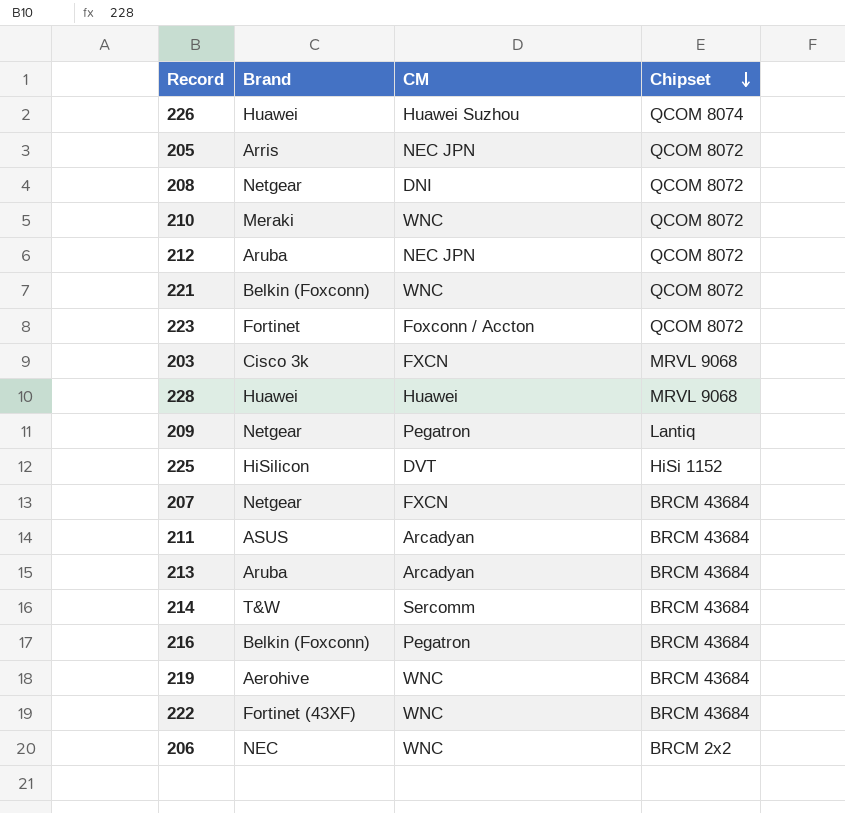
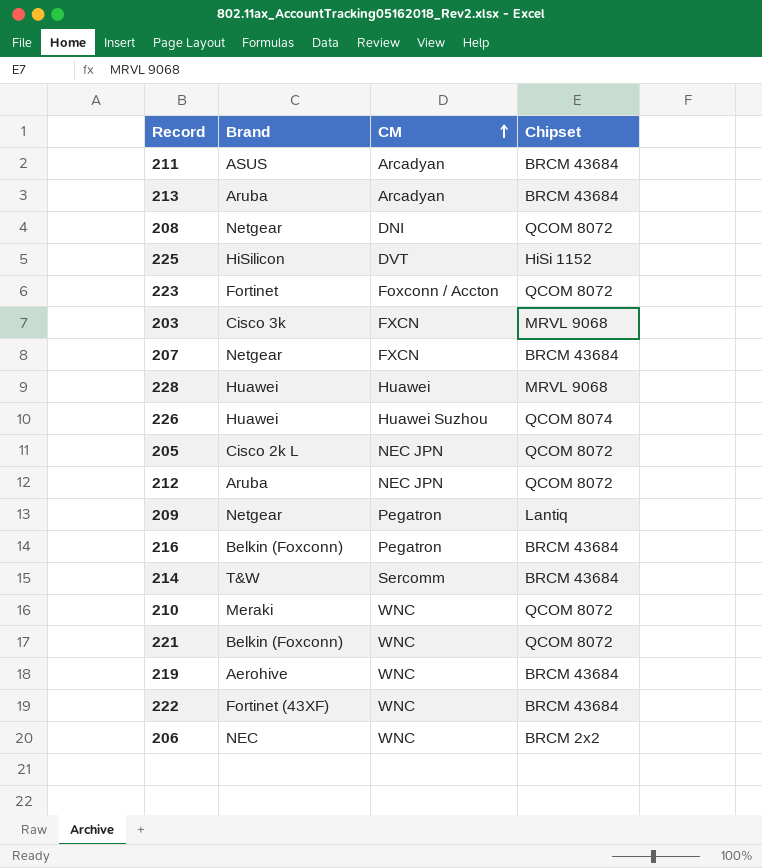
row order: Chipset descending -> CM ascending
205 | Brand: Arris -> Cisco 2k L

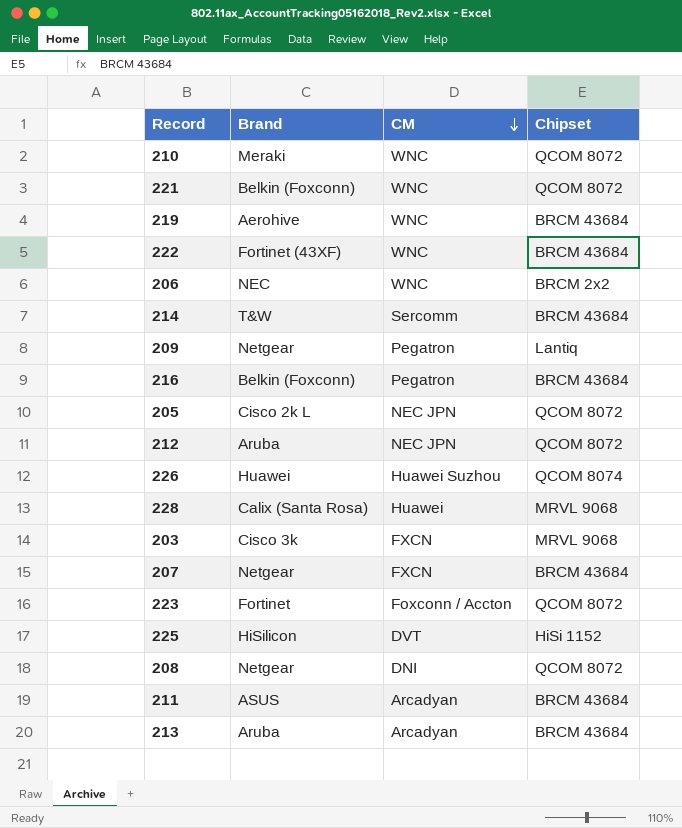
row order: CM ascending -> CM descending
228 | Brand: Huawei -> Calix (Santa Rosa)

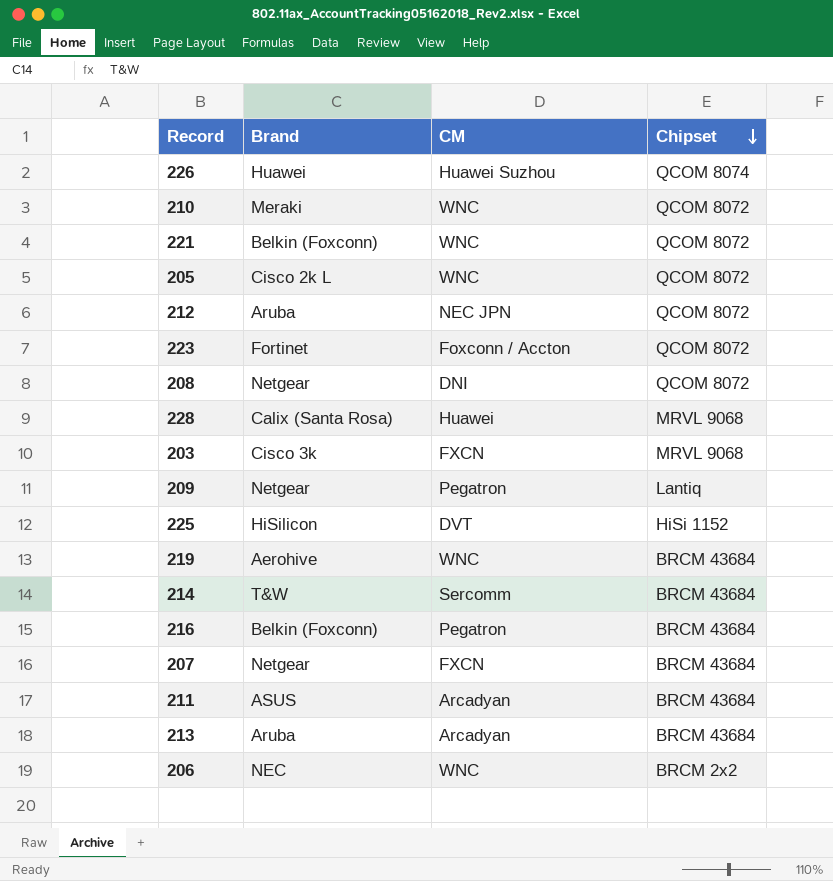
row order: CM descending -> Chipset descending
row 222: Fortinet (43XF) | WNC | BRCM 43684 -> none
205 | CM: NEC JPN -> WNC

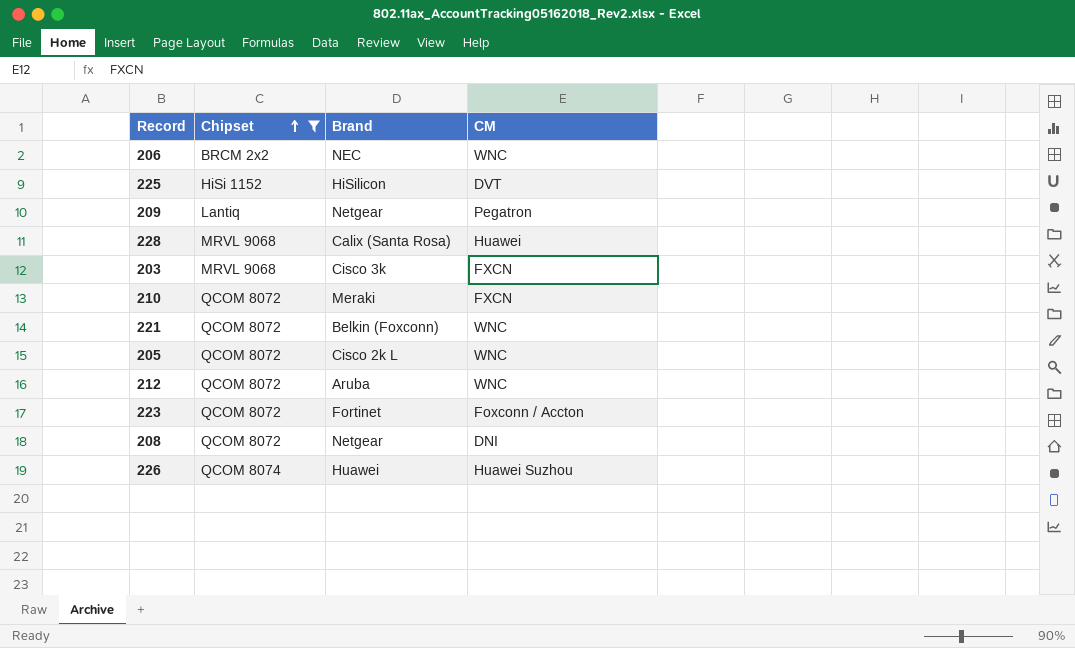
filter: none -> Chipset != BRCM 43684
row order: Chipset descending -> Chipset ascending
column Chipset | position: 4 -> 2
210 | CM: WNC -> FXCN
212 | CM: NEC JPN -> WNC

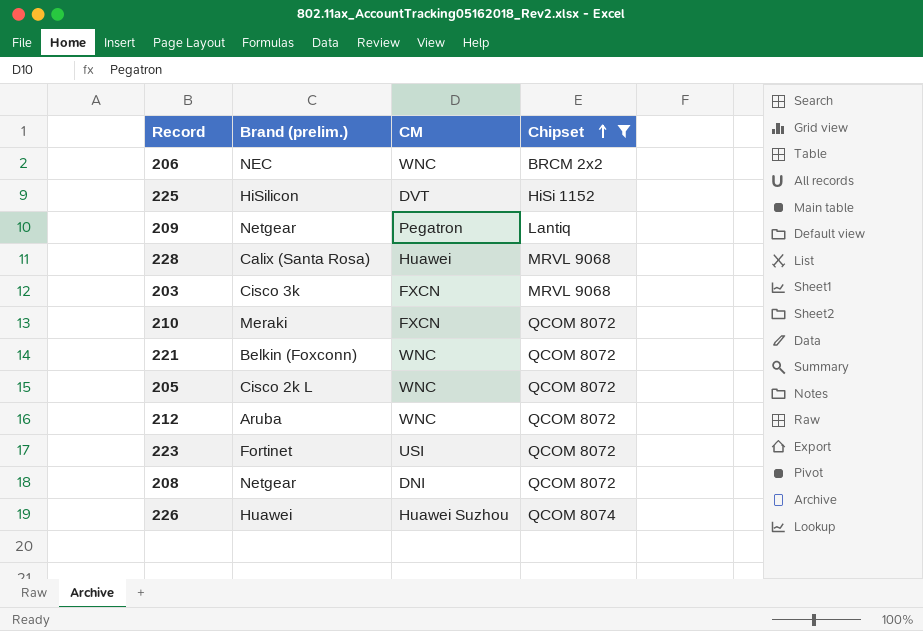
column name: Brand -> Brand (prelim.)
column Chipset | position: 2 -> 4
223 | CM: Foxconn / Accton -> USI

